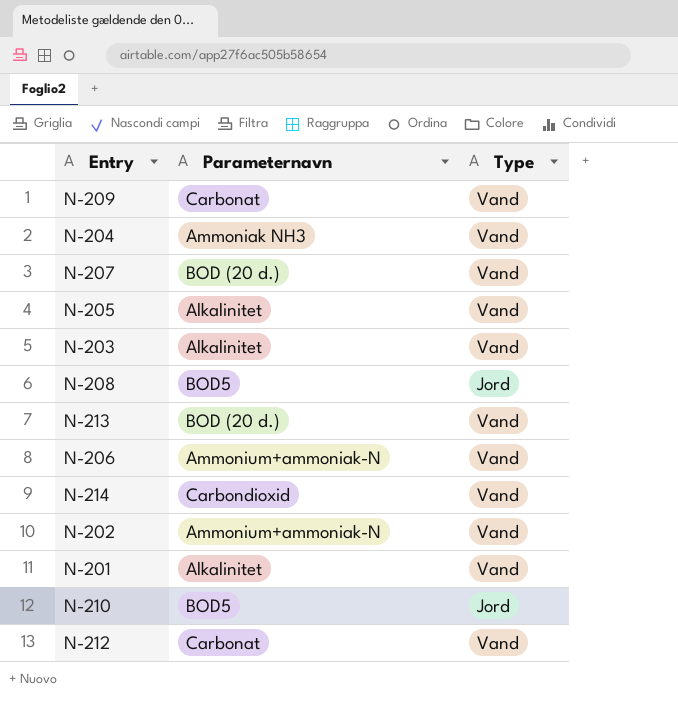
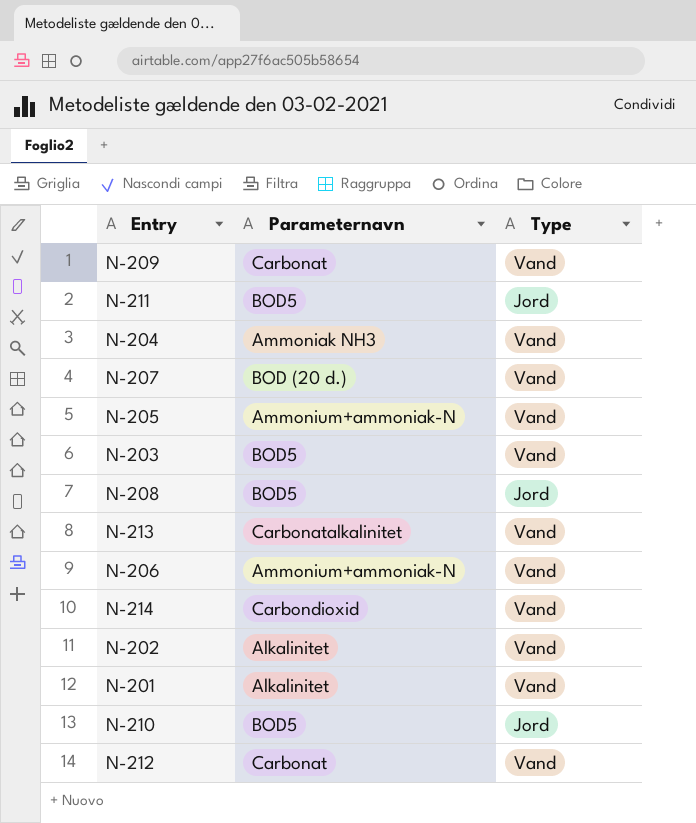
row N-211: none -> BOD5 | Jord
N-205 | Parameternavn: Alkalinitet -> Ammonium+ammoniak-N
N-203 | Parameternavn: Alkalinitet -> BOD5
N-213 | Parameternavn: BOD (20 d.) -> Carbonatalkalinitet
N-202 | Parameternavn: Ammonium+ammoniak-N -> Alkalinitet

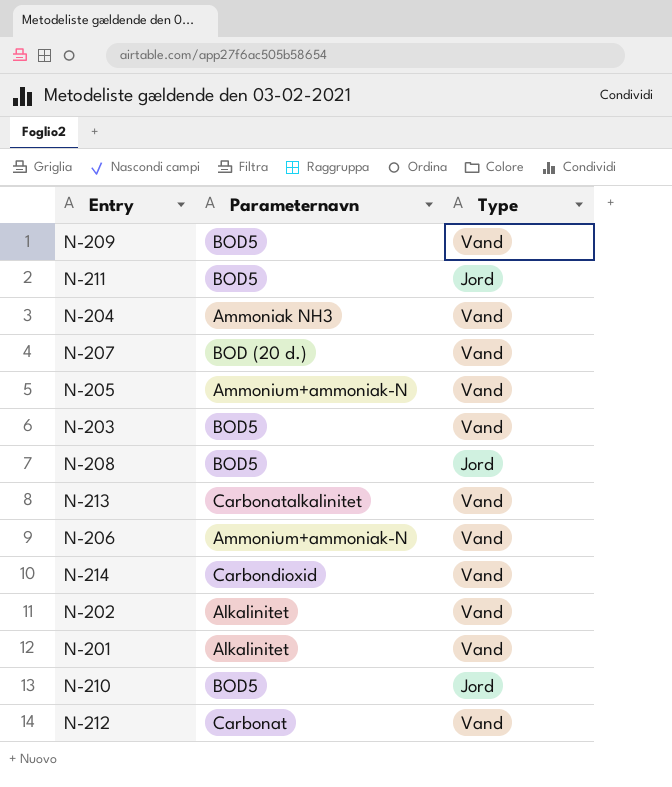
N-209 | Parameternavn: Carbonat -> BOD5

